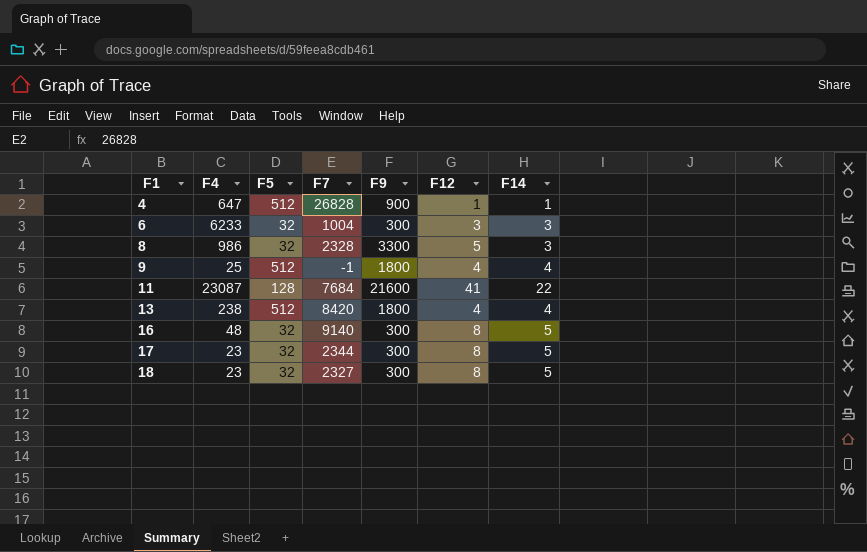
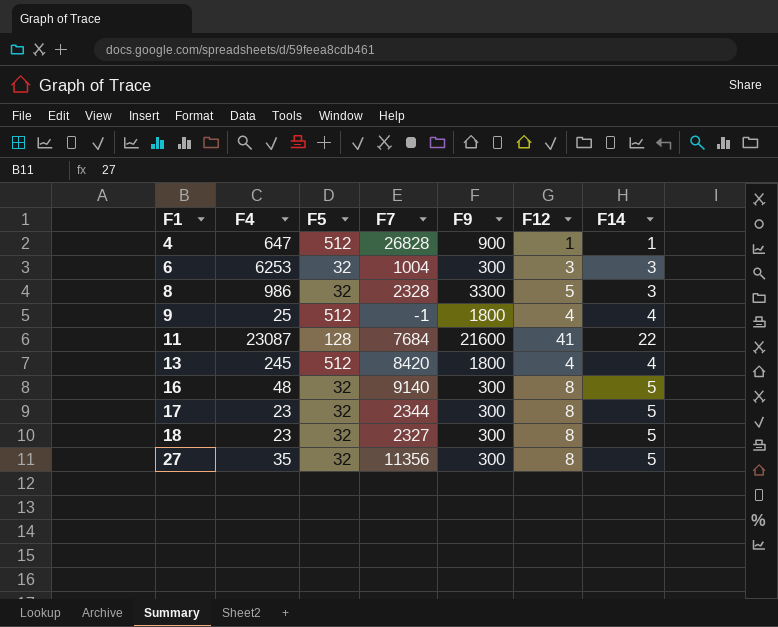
6 | F4: 6233 -> 6253
13 | F4: 238 -> 245
row 27: none -> 35 | 32 | 11356 | 300 | 8 | 5

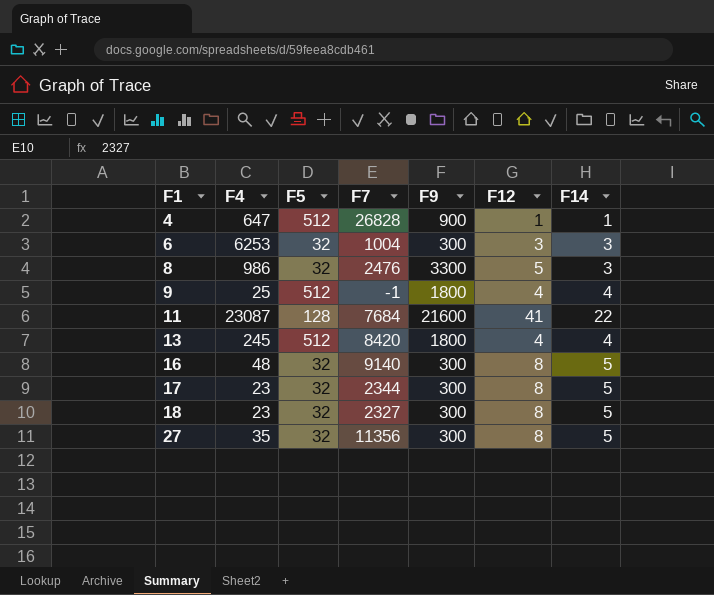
8 | F7: 2328 -> 2476

